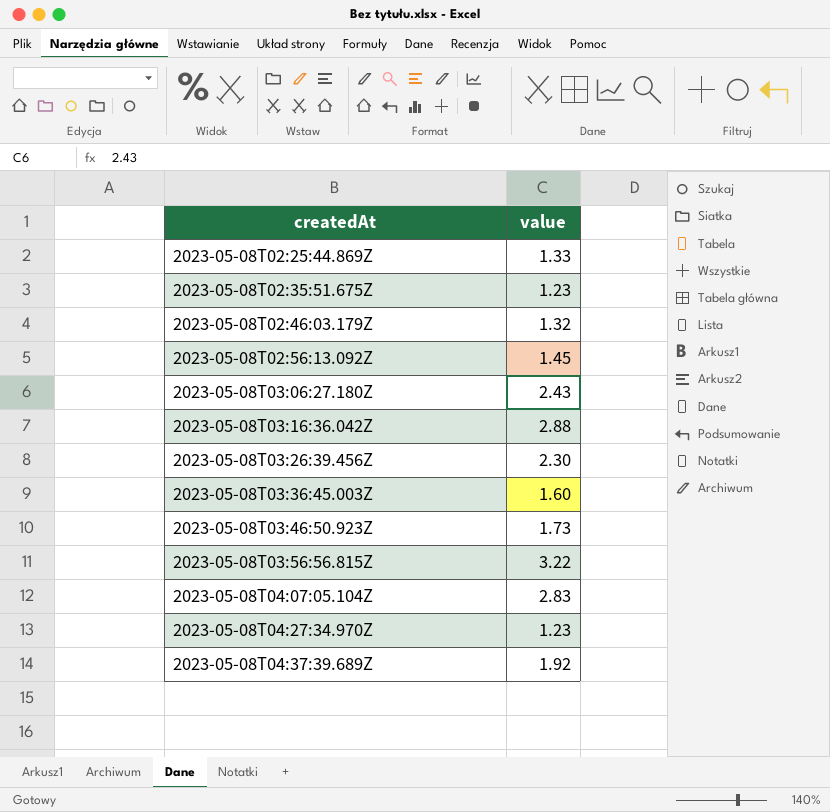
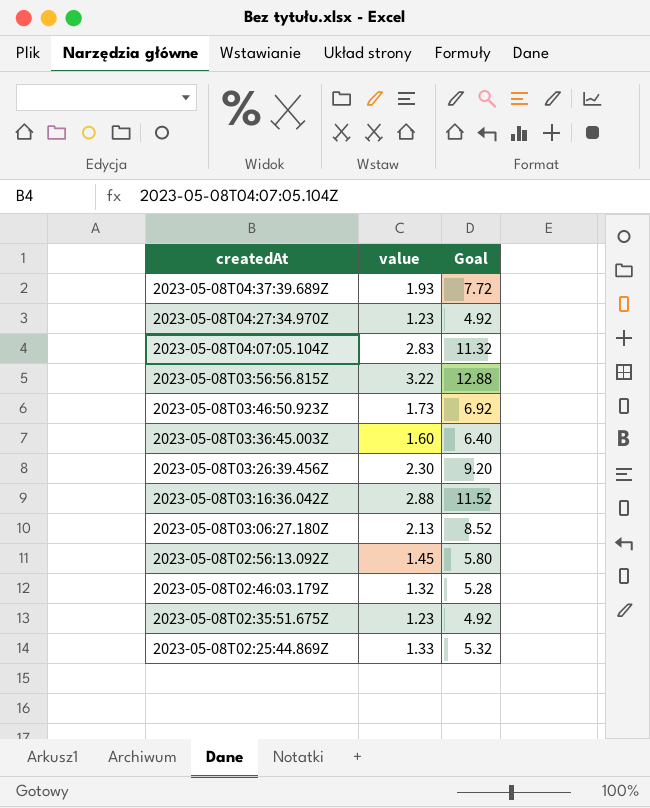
row order: createdAt ascending -> createdAt descending
column Goal | formula: none -> [value] * 4
2023-05-08T04:37:39.689Z | value: 1.92 -> 1.93
2023-05-08T03:06:27.180Z | value: 2.43 -> 2.13

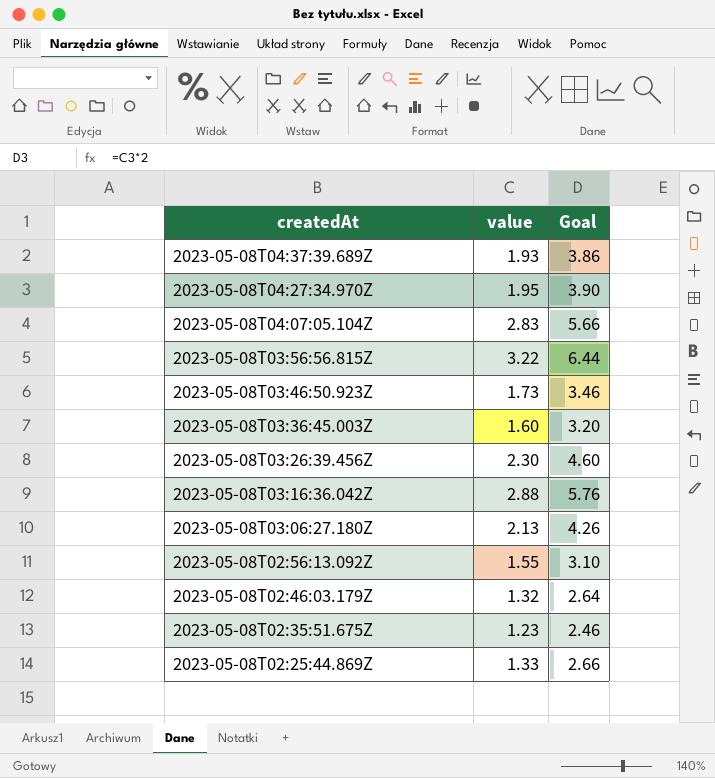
column Goal | formula: [value] * 4 -> [value] * 2
2023-05-08T04:27:34.970Z | value: 1.23 -> 1.95
2023-05-08T02:56:13.092Z | value: 1.45 -> 1.55

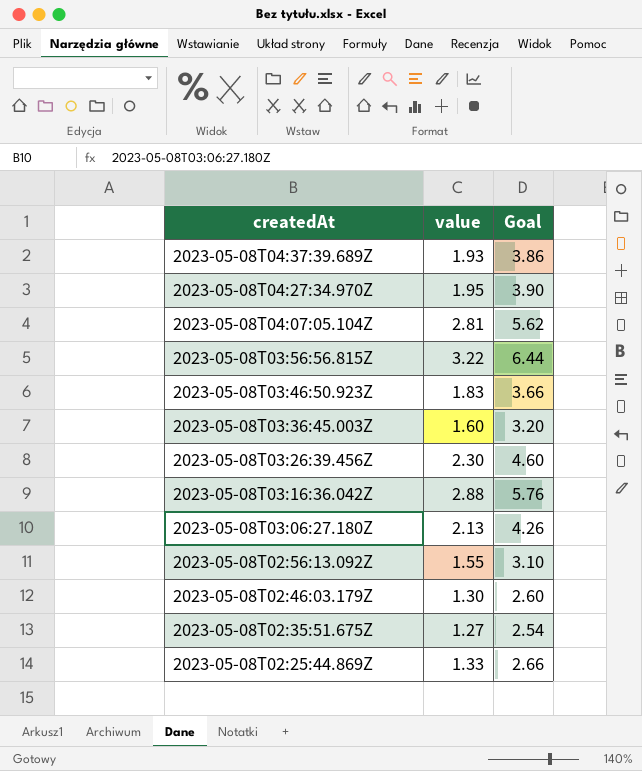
2023-05-08T04:07:05.104Z | value: 2.83 -> 2.81
2023-05-08T04:07:05.104Z | Goal: 5.66 -> 5.62
2023-05-08T03:46:50.923Z | value: 1.73 -> 1.83
2023-05-08T03:46:50.923Z | Goal: 3.46 -> 3.66
2023-05-08T02:46:03.179Z | value: 1.32 -> 1.30
2023-05-08T02:46:03.179Z | Goal: 2.64 -> 2.60
2023-05-08T02:35:51.675Z | value: 1.23 -> 1.27
2023-05-08T02:35:51.675Z | Goal: 2.46 -> 2.54

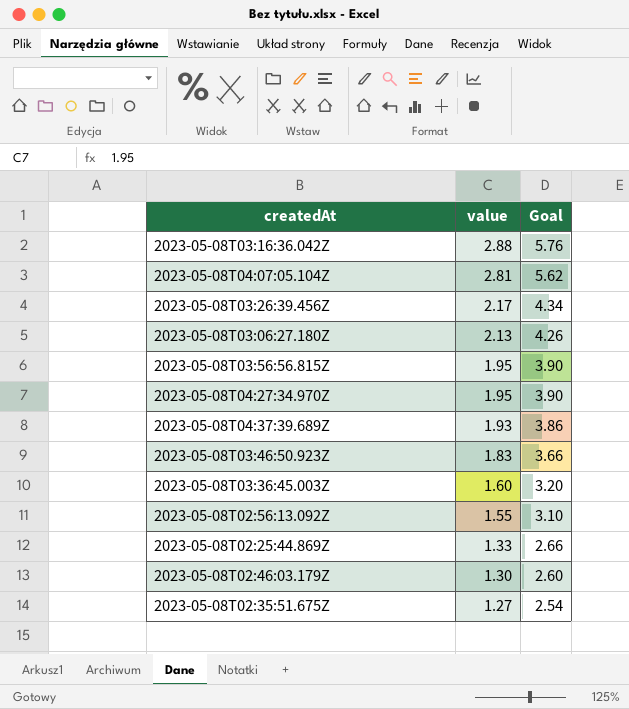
row order: createdAt descending -> value descending
2023-05-08T03:26:39.456Z | value: 2.30 -> 2.17
2023-05-08T03:26:39.456Z | Goal: 4.60 -> 4.34
2023-05-08T03:56:56.815Z | value: 3.22 -> 1.95
2023-05-08T03:56:56.815Z | Goal: 6.44 -> 3.90

